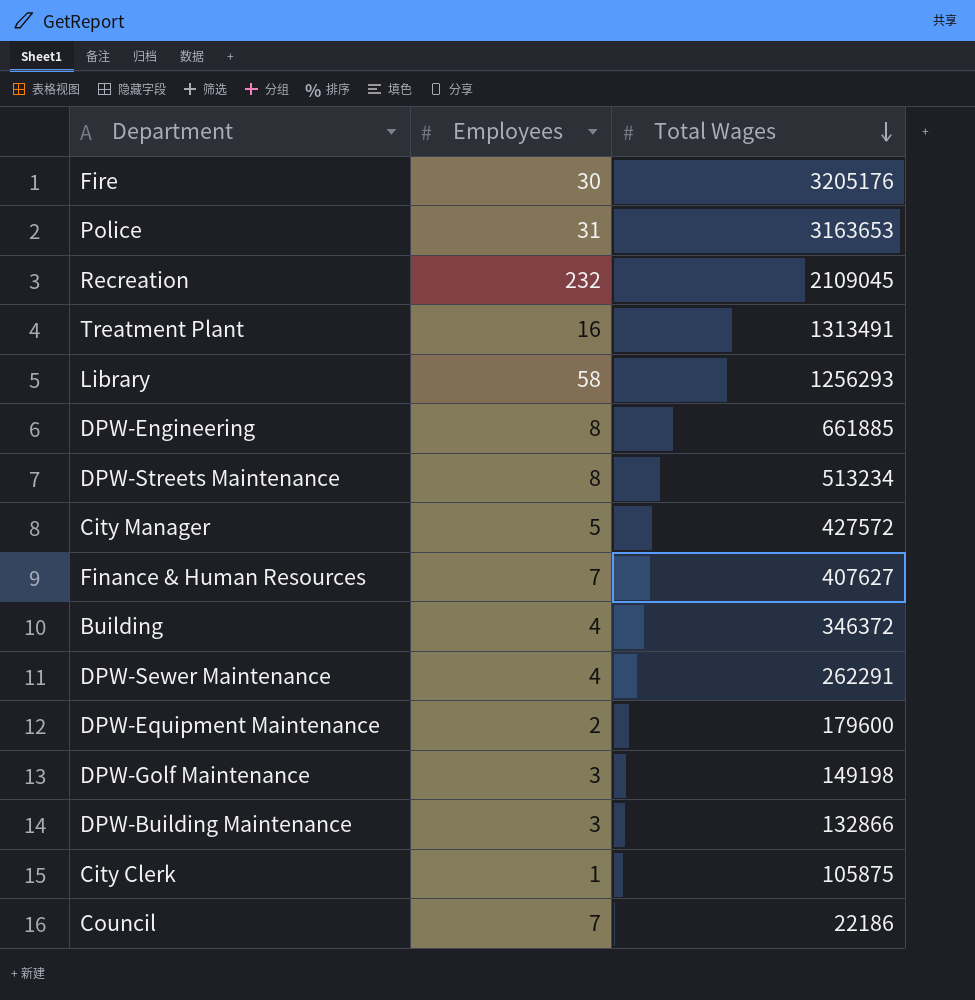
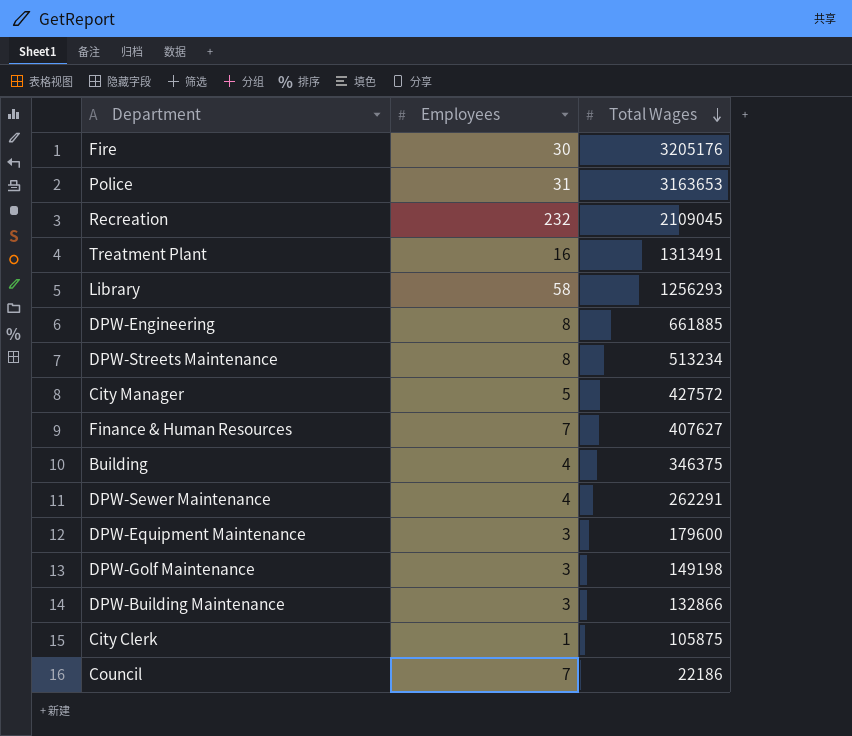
Building | Total Wages: 346372 -> 346375
DPW-Equipment Maintenance | Employees: 2 -> 3

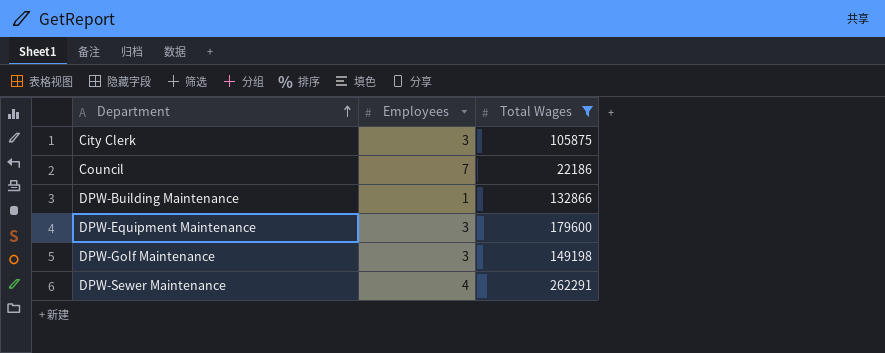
filter: none -> Total Wages <= 262291
row order: Total Wages descending -> Department ascending
City Clerk | Employees: 1 -> 3
DPW-Building Maintenance | Employees: 3 -> 1

